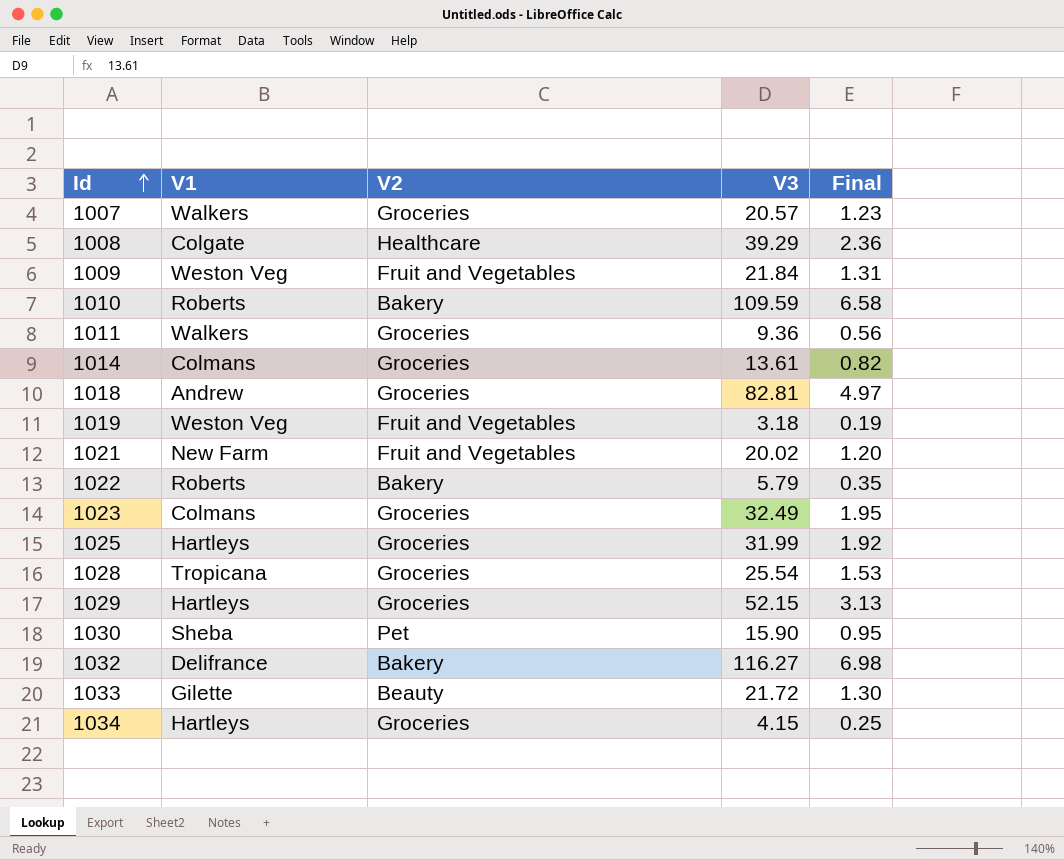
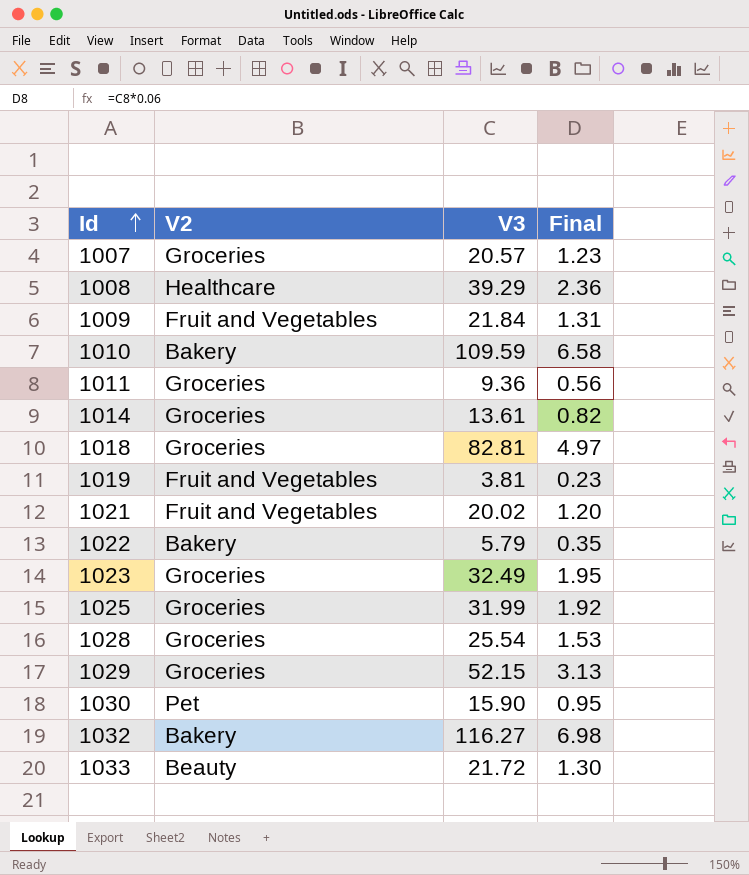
column V1 | position: 2 -> none
row 1034: Hartleys | Groceries | 4.15 | 0.25 -> none
1019 | V3: 3.18 -> 3.81
1019 | Final: 0.19 -> 0.23

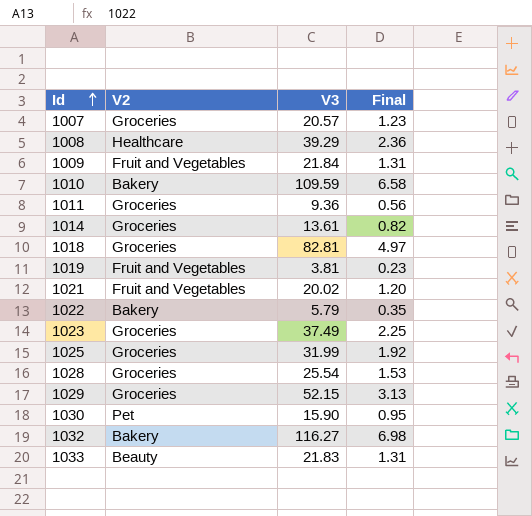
1023 | V3: 32.49 -> 37.49
1023 | Final: 1.95 -> 2.25
1033 | V3: 21.72 -> 21.83
1033 | Final: 1.30 -> 1.31

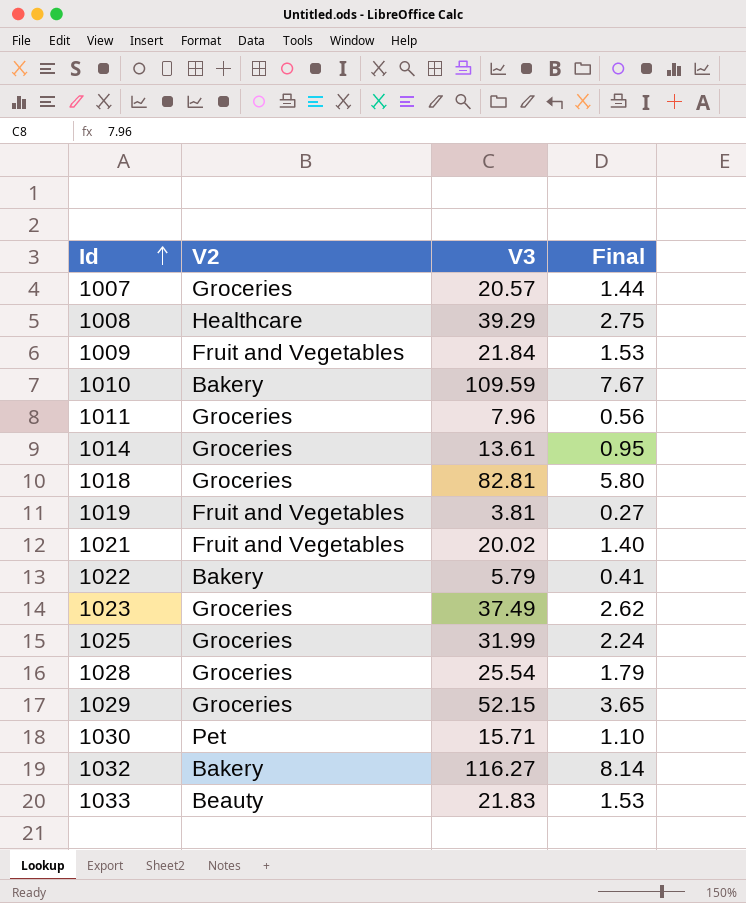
column Final | formula: [V3] * 0.06 -> [V3] * 0.07
1011 | V3: 9.36 -> 7.96
1030 | V3: 15.90 -> 15.71

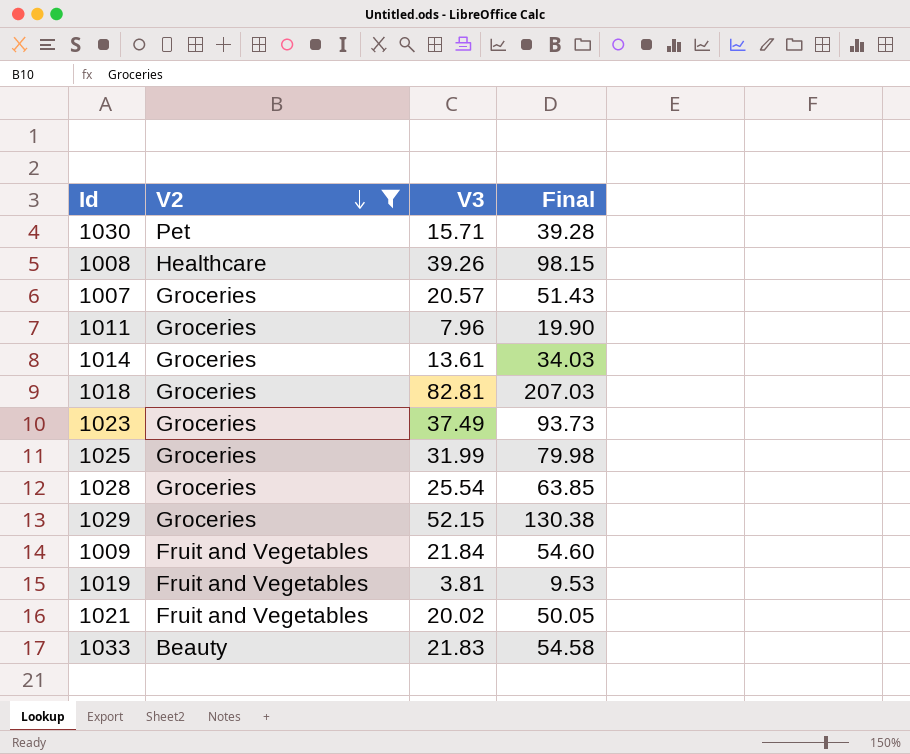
filter: none -> V2 != Bakery
row order: Id ascending -> V2 descending
column Final | formula: [V3] * 0.07 -> [V3] * 2.5
1008 | V3: 39.29 -> 39.26

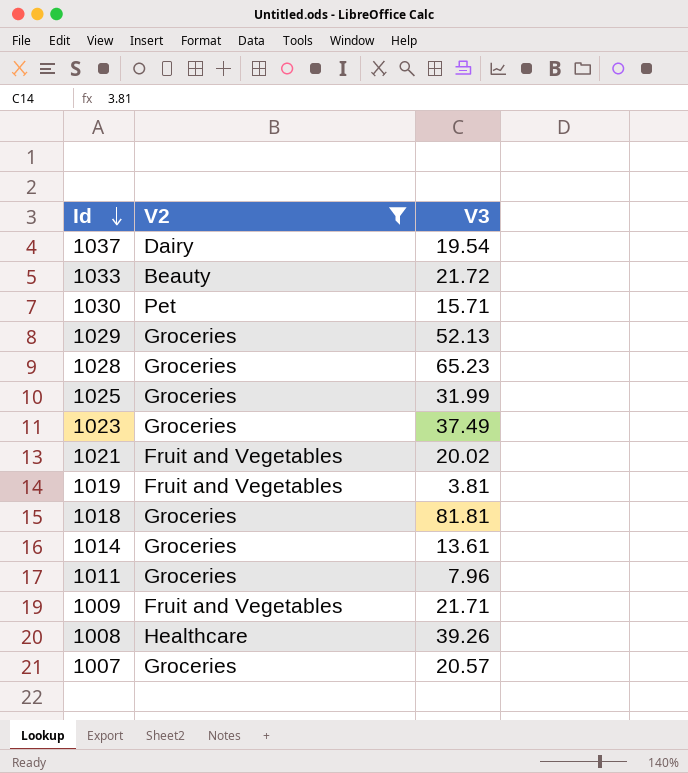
row order: V2 descending -> Id descending
column Final | formula: [V3] * 2.5 -> none
row 1037: none -> Dairy | 19.54
1033 | V3: 21.83 -> 21.72
1029 | V3: 52.15 -> 52.13
1028 | V3: 25.54 -> 65.23
1018 | V3: 82.81 -> 81.81
1009 | V3: 21.84 -> 21.71

